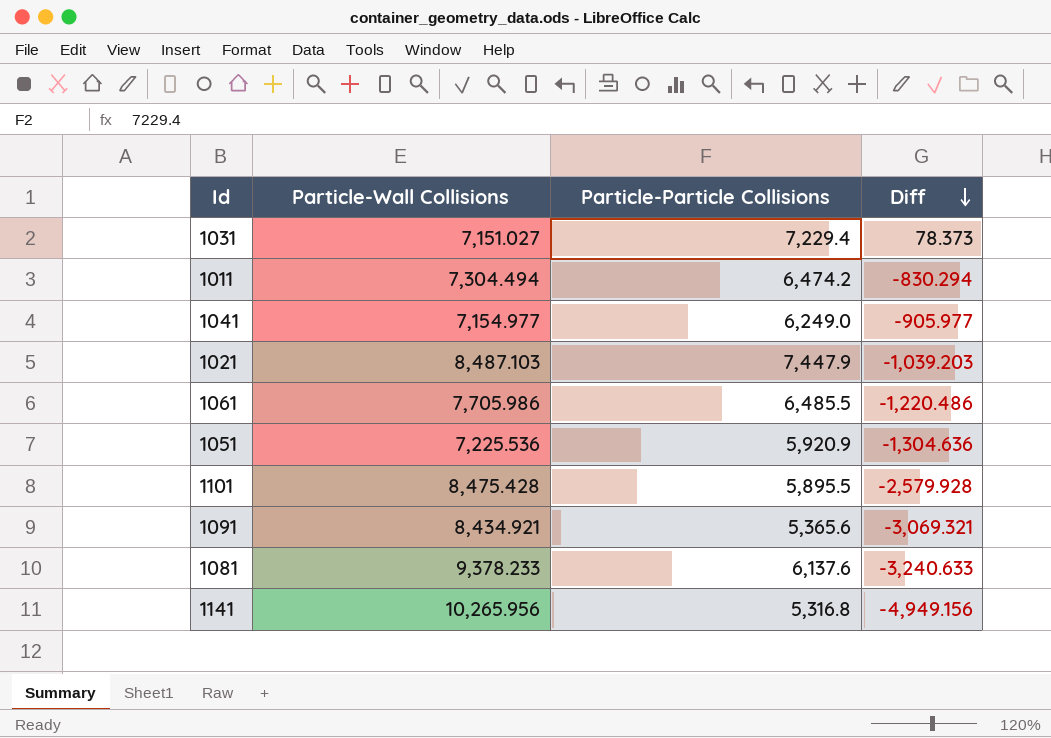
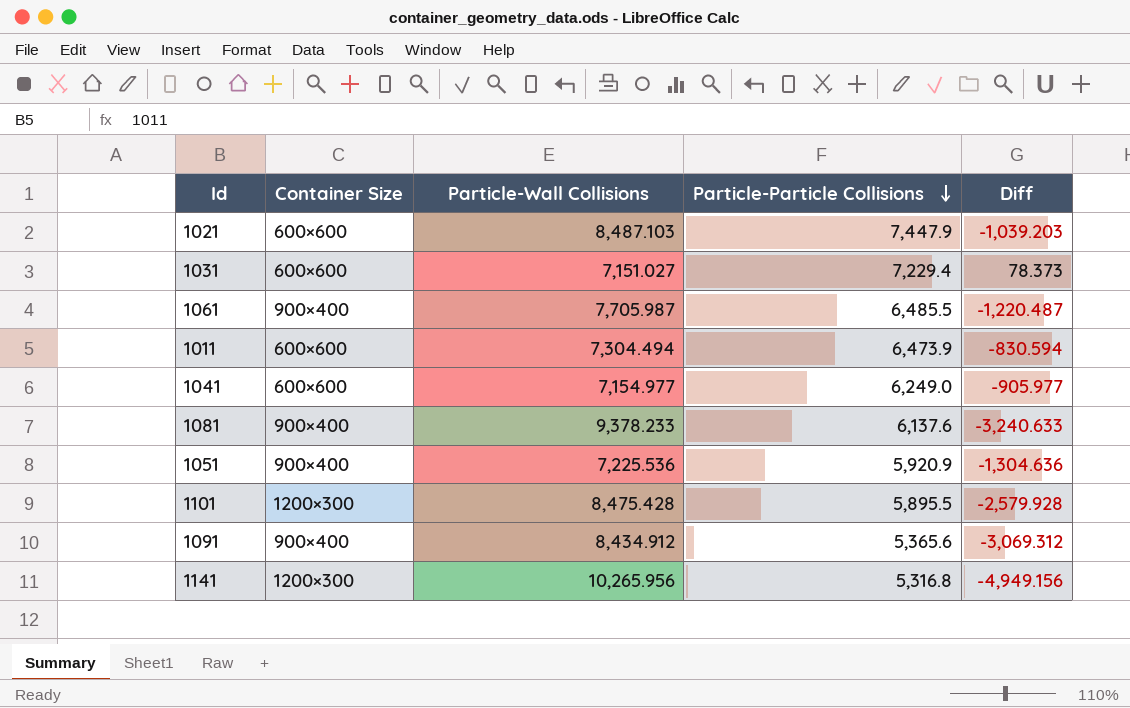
row order: Diff descending -> Particle-Particle Collisions descending
column Container Size | position: none -> 2
1061 | Particle-Wall Collisions: 7,705.986 -> 7,705.987
1061 | Diff: -1,220.486 -> -1,220.487
1011 | Particle-Particle Collisions: 6,474.2 -> 6,473.9
1011 | Diff: -830.294 -> -830.594
1091 | Particle-Wall Collisions: 8,434.921 -> 8,434.912
1091 | Diff: -3,069.321 -> -3,069.312

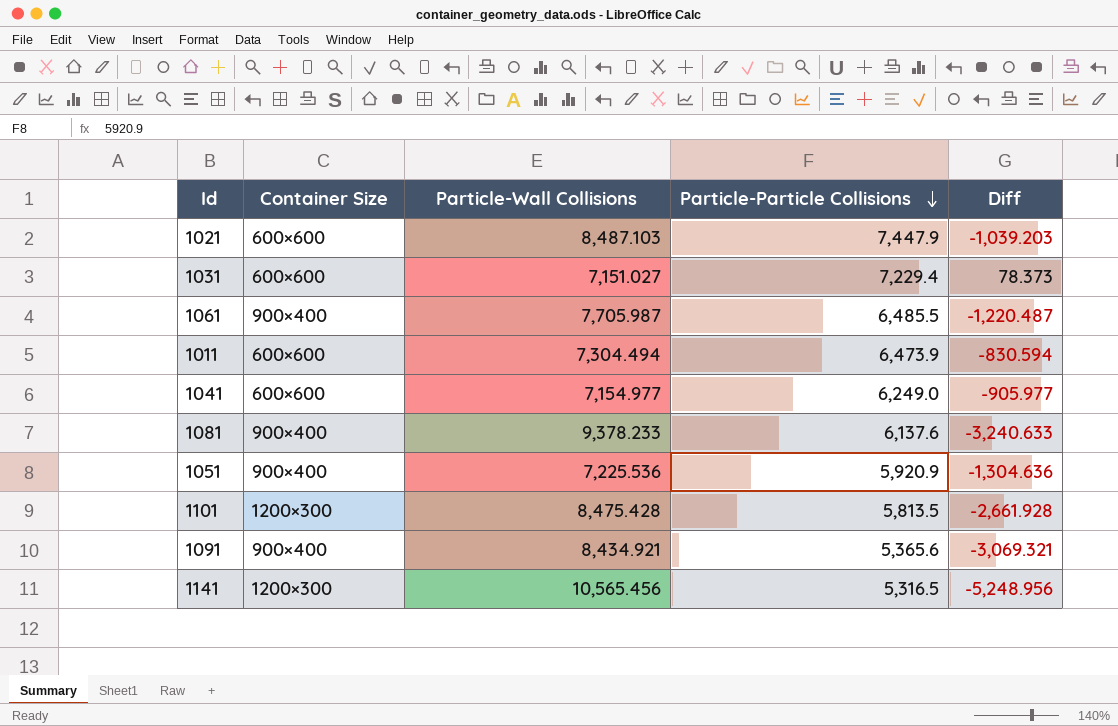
1101 | Particle-Particle Collisions: 5,895.5 -> 5,813.5
1101 | Diff: -2,579.928 -> -2,661.928
1091 | Particle-Wall Collisions: 8,434.912 -> 8,434.921
1091 | Diff: -3,069.312 -> -3,069.321
1141 | Particle-Wall Collisions: 10,265.956 -> 10,565.456
1141 | Particle-Particle Collisions: 5,316.8 -> 5,316.5
1141 | Diff: -4,949.156 -> -5,248.956

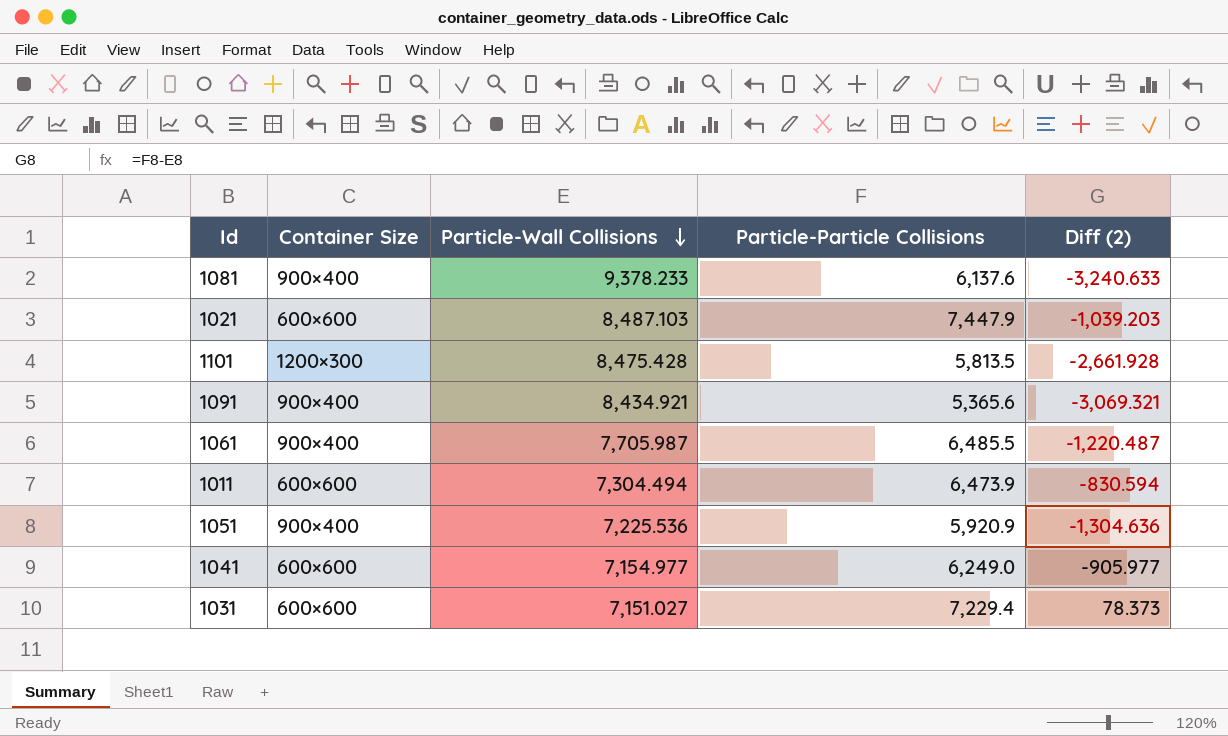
row order: Particle-Particle Collisions descending -> Particle-Wall Collisions descending
column name: Diff -> Diff (2)
row 1141: 1200×300 | 10,565.456 | 5,316.5 | -5,248.956 -> none

